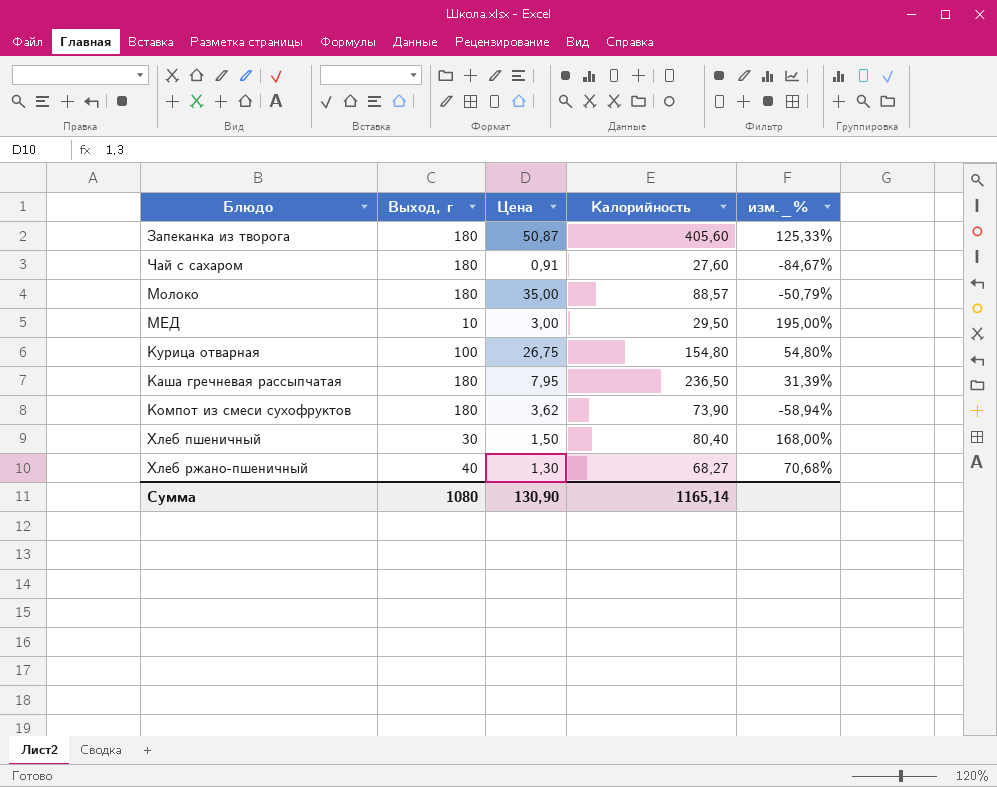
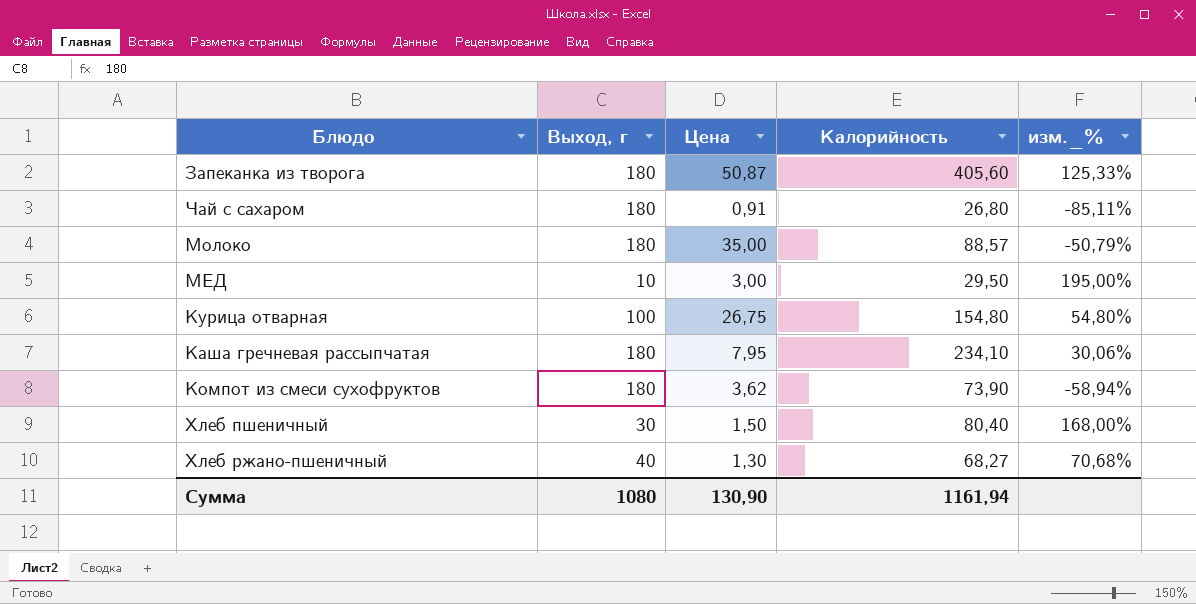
Чай с сахаром | Калорийность: 27,60 -> 26,80
Чай с сахаром | изм._%: -84,67% -> -85,11%
Каша гречневая рассыпчатая | Калорийность: 236,50 -> 234,10
Каша гречневая рассыпчатая | изм._%: 31,39% -> 30,06%
Сумма | Калорийность: 1165,14 -> 1161,94

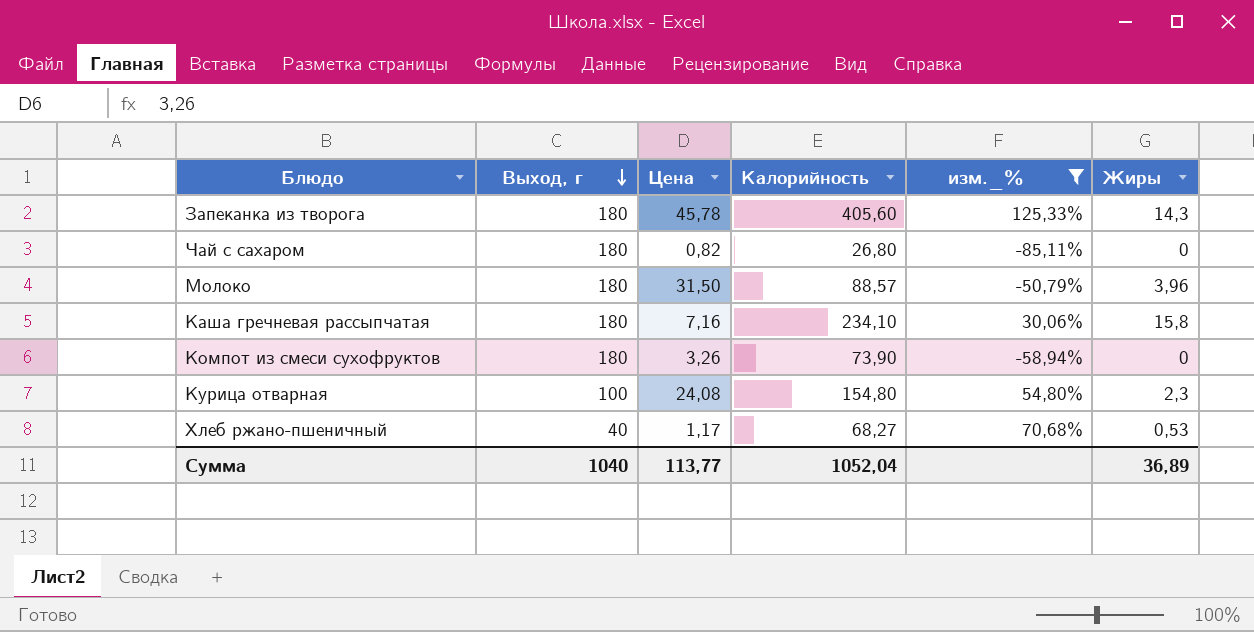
filter: none -> изм._% <= 125,33%
row order: none -> Выход, г descending
column Жиры | position: none -> 6
Запеканка из творога | Цена: 50,87 -> 45,78
Чай с сахаром | Цена: 0,91 -> 0,82
Молоко | Цена: 35,00 -> 31,50
Каша гречневая рассыпчатая | Цена: 7,95 -> 7,16
Компот из смеси сухофруктов | Цена: 3,62 -> 3,26
Курица отварная | Цена: 26,75 -> 24,08
Хлеб ржано-пшеничный | Цена: 1,30 -> 1,17
Сумма | Выход, г: 1080 -> 1040
Сумма | Цена: 130,90 -> 113,77
Сумма | Калорийность: 1161,94 -> 1052,04

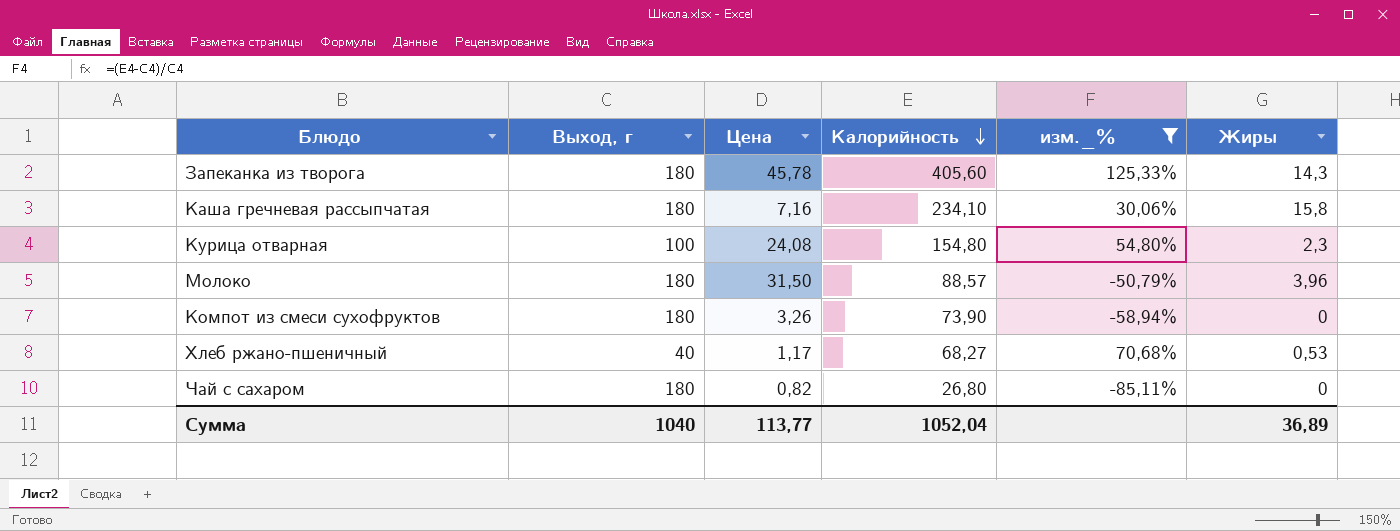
row order: Выход, г descending -> Калорийность descending

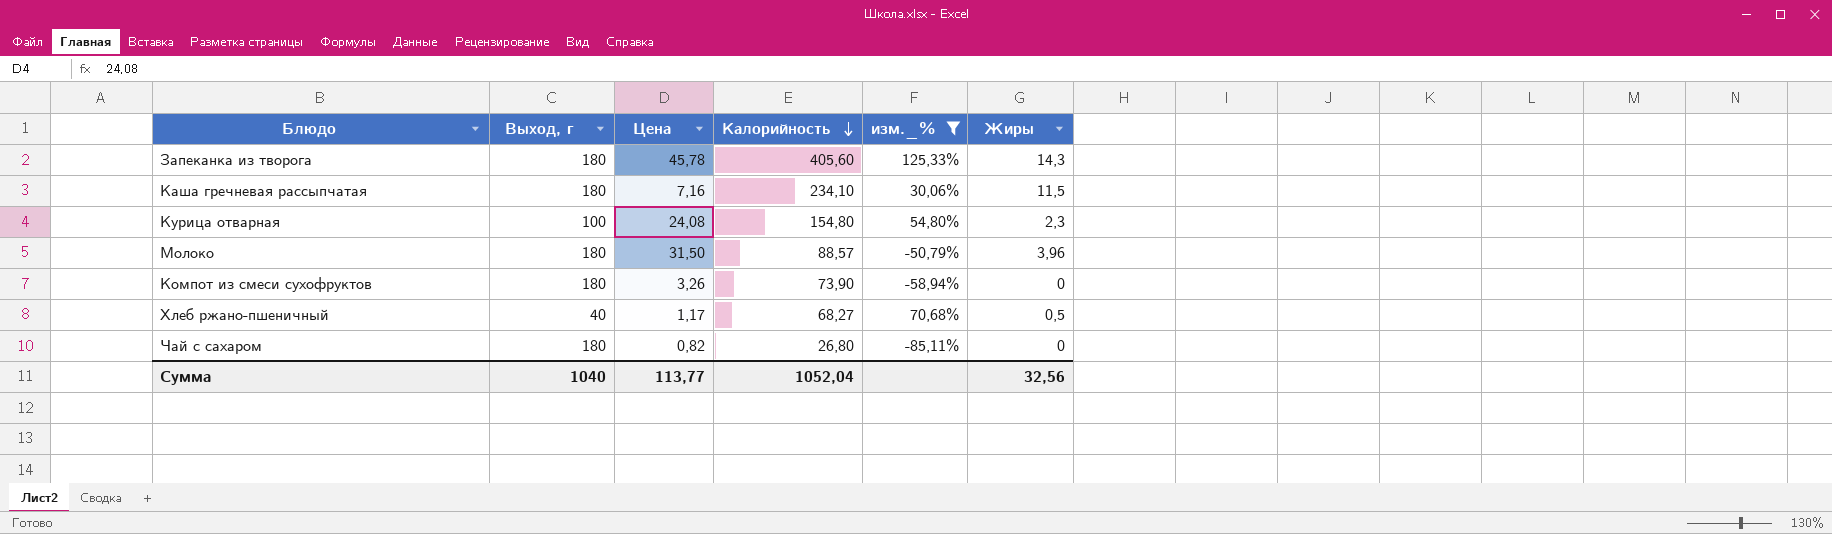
Каша гречневая рассыпчатая | Жиры: 15,8 -> 11,5
Хлеб ржано-пшеничный | Жиры: 0,53 -> 0,5
Сумма | Жиры: 36,89 -> 32,56

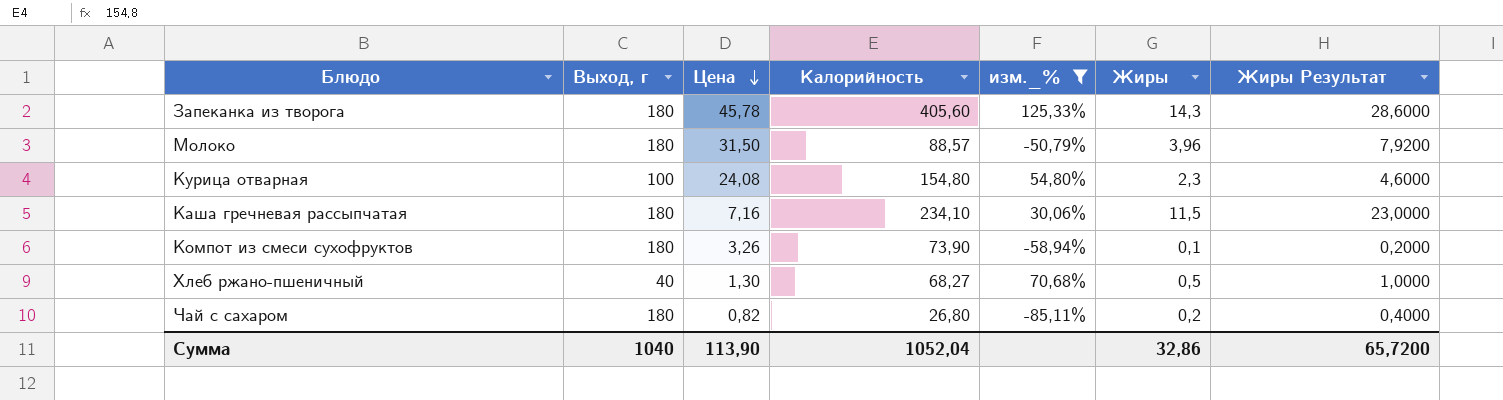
row order: Калорийность descending -> Цена descending
column Жиры Результат | formula: none -> [Жиры] * 2
Компот из смеси сухофруктов | Жиры: 0 -> 0,1
Хлеб ржано-пшеничный | Цена: 1,17 -> 1,30
Чай с сахаром | Жиры: 0 -> 0,2
Сумма | Цена: 113,77 -> 113,90
Сумма | Жиры: 32,56 -> 32,86

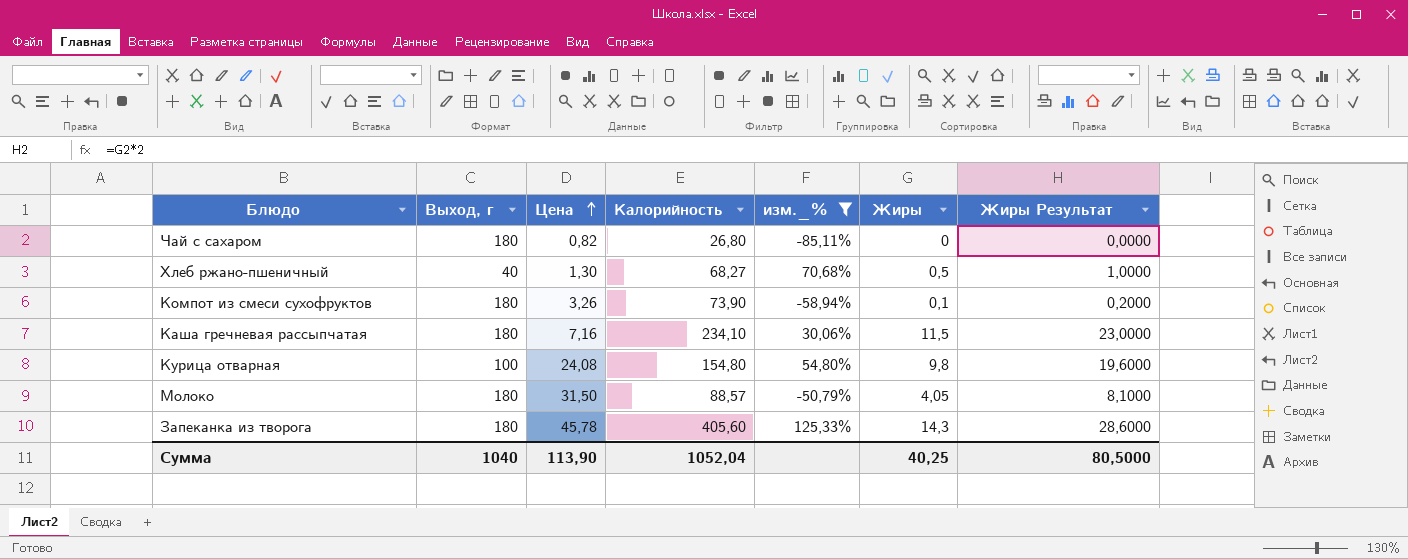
row order: Цена descending -> Цена ascending
Чай с сахаром | Жиры: 0,2 -> 0
Чай с сахаром | Жиры Результат: 0,4000 -> 0,0000
Курица отварная | Жиры: 2,3 -> 9,8
Курица отварная | Жиры Результат: 4,6000 -> 19,6000
Молоко | Жиры: 3,96 -> 4,05
Молоко | Жиры Результат: 7,9200 -> 8,1000
Сумма | Жиры: 32,86 -> 40,25
Сумма | Жиры Результат: 65,7200 -> 80,5000

